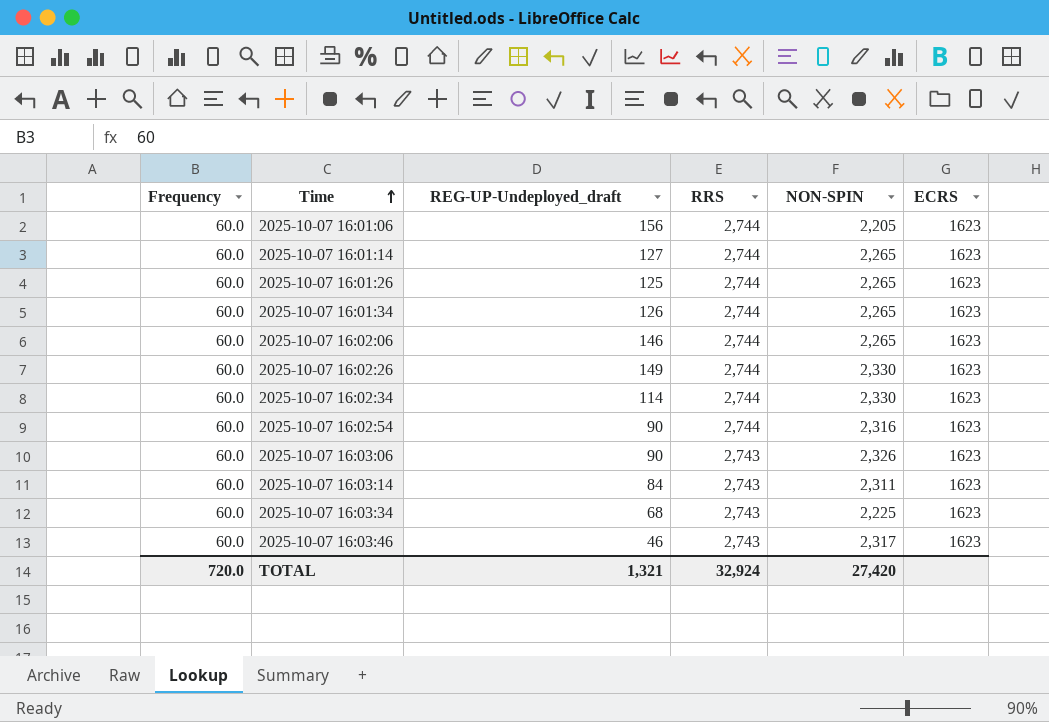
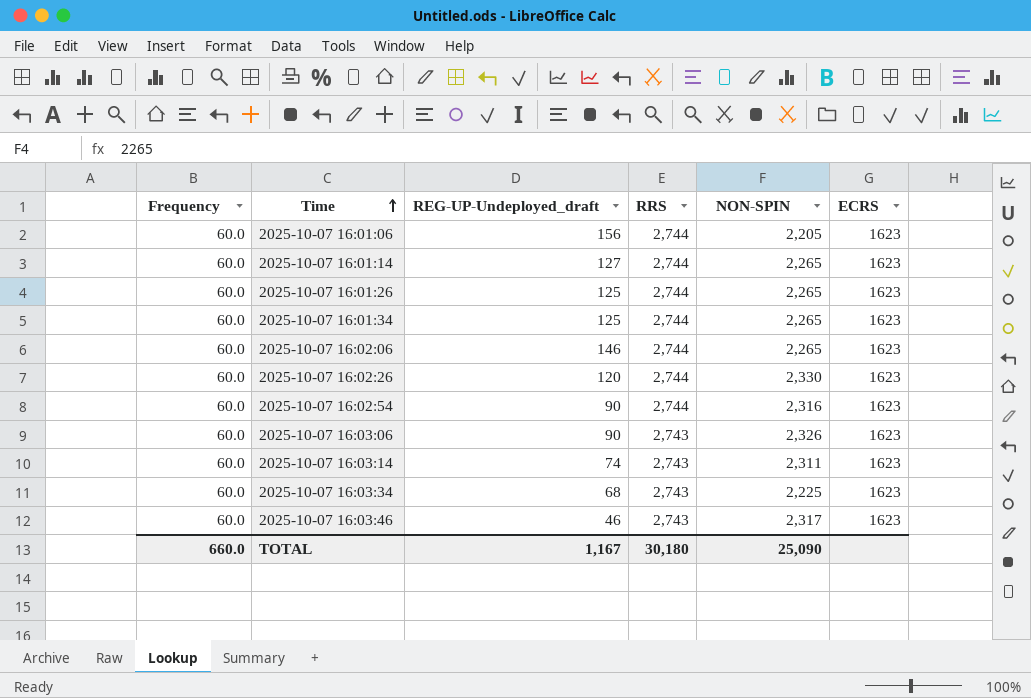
row 2025-10-07 16:02:34: 60.0 | 114 | 2,744 | 2,330 | 1623 -> none
2025-10-07 16:01:34 | REG-UP-Undeployed_draft: 126 -> 125
2025-10-07 16:02:26 | REG-UP-Undeployed_draft: 149 -> 120
2025-10-07 16:03:14 | REG-UP-Undeployed_draft: 84 -> 74
TOTAL | Frequency: 720.0 -> 660.0
TOTAL | REG-UP-Undeployed_draft: 1,321 -> 1,167
TOTAL | RRS: 32,924 -> 30,180
TOTAL | NON-SPIN: 27,420 -> 25,090

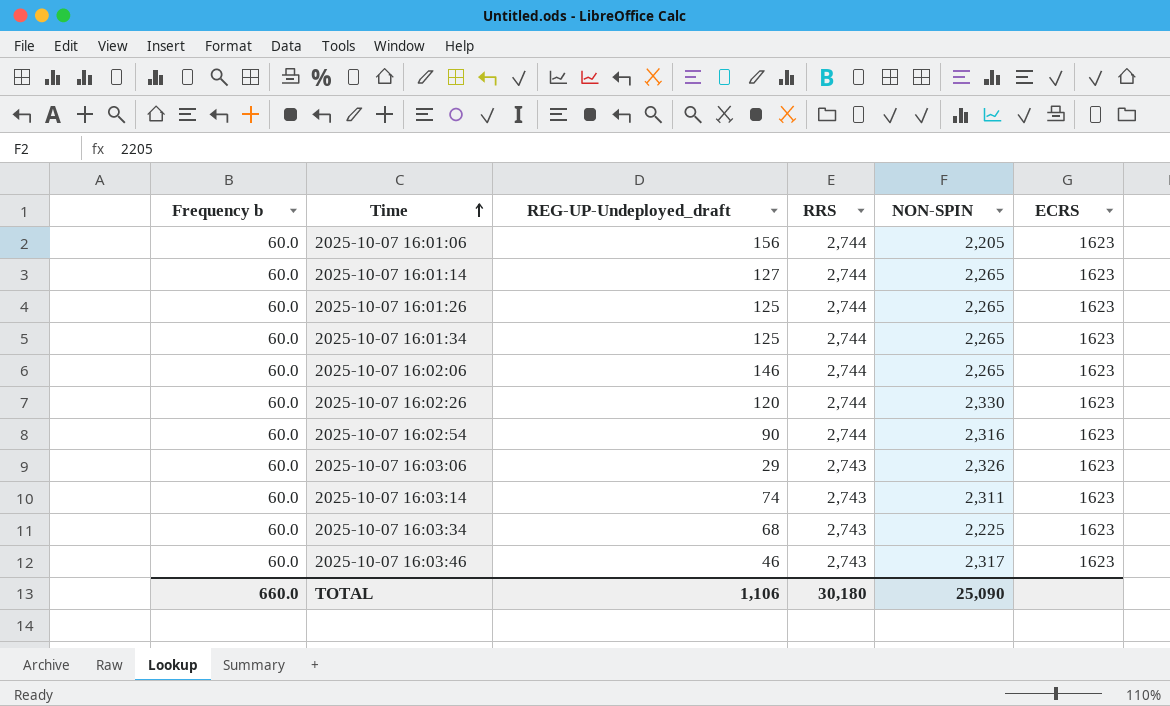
column name: Frequency -> Frequency b
2025-10-07 16:03:06 | REG-UP-Undeployed_draft: 90 -> 29
TOTAL | REG-UP-Undeployed_draft: 1,167 -> 1,106

